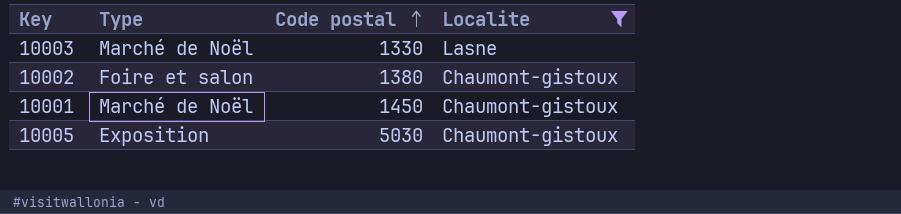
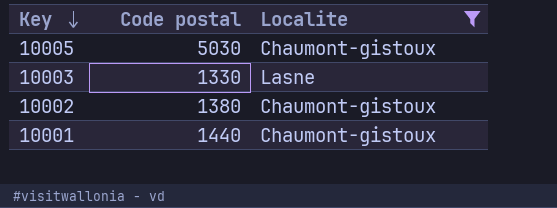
row order: Code postal ascending -> Key descending
column Type | position: 2 -> none
10001 | Code postal: 1450 -> 1440

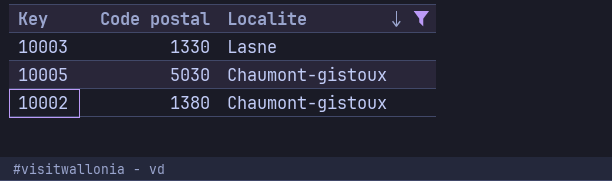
row order: Key descending -> Localite descending
row 10001: 1440 | Chaumont-gistoux -> none

